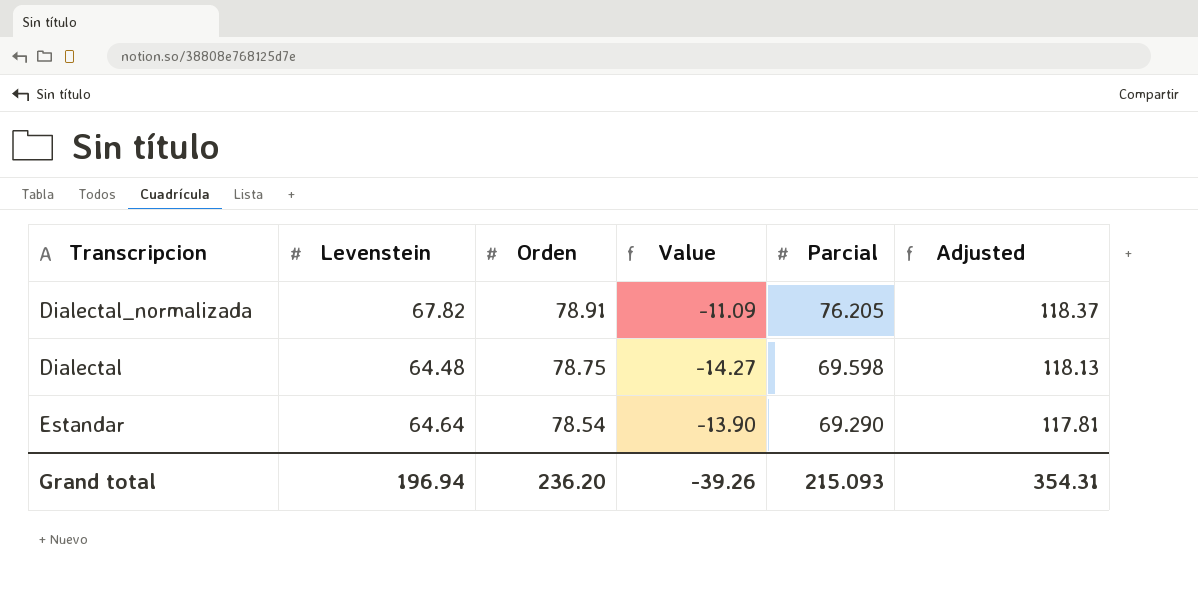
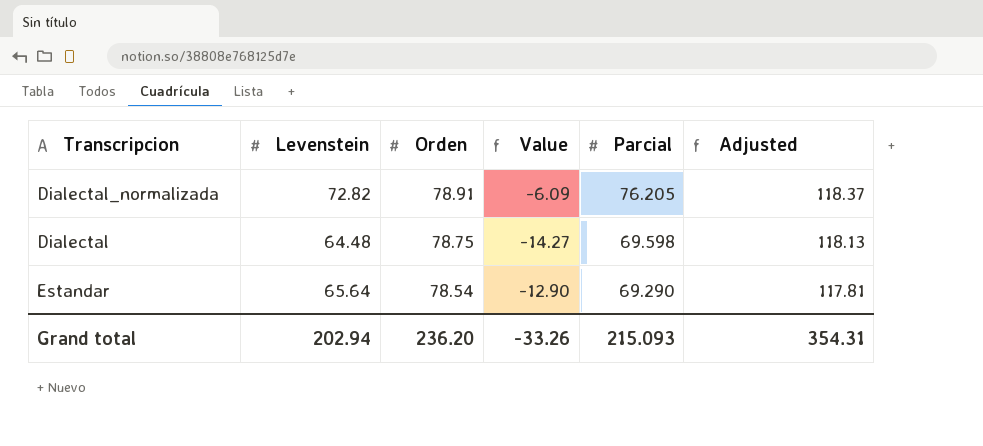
Dialectal_normalizada | Levenstein: 67.82 -> 72.82
Dialectal_normalizada | Value: -11.09 -> -6.09
Estandar | Levenstein: 64.64 -> 65.64
Estandar | Value: -13.90 -> -12.90
Grand total | Levenstein: 196.94 -> 202.94
Grand total | Value: -39.26 -> -33.26

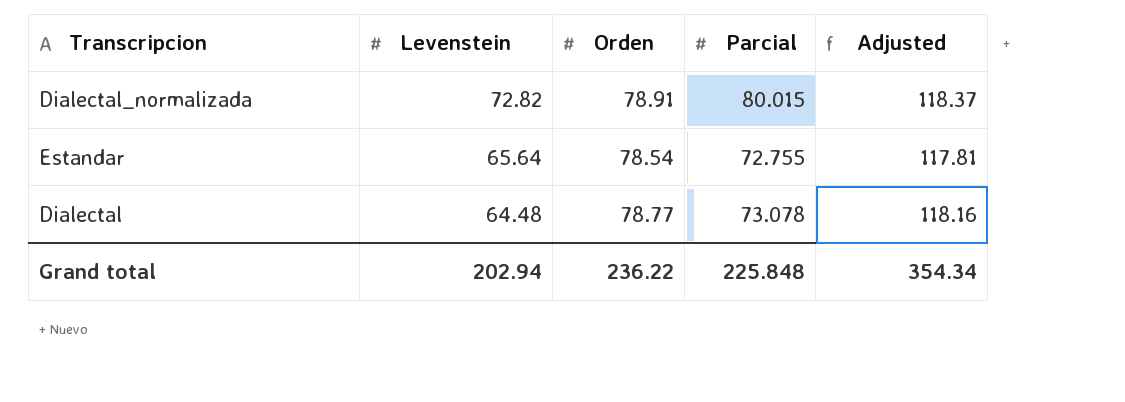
row order: Orden descending -> Levenstein descending
column Value | formula: [Levenstein] - [Orden] -> none
Dialectal_normalizada | Parcial: 76.205 -> 80.015
Estandar | Parcial: 69.290 -> 72.755
Dialectal | Orden: 78.75 -> 78.77
Dialectal | Parcial: 69.598 -> 73.078
Dialectal | Adjusted: 118.13 -> 118.16
Grand total | Orden: 236.20 -> 236.22
Grand total | Parcial: 215.093 -> 225.848
Grand total | Adjusted: 354.31 -> 354.34

